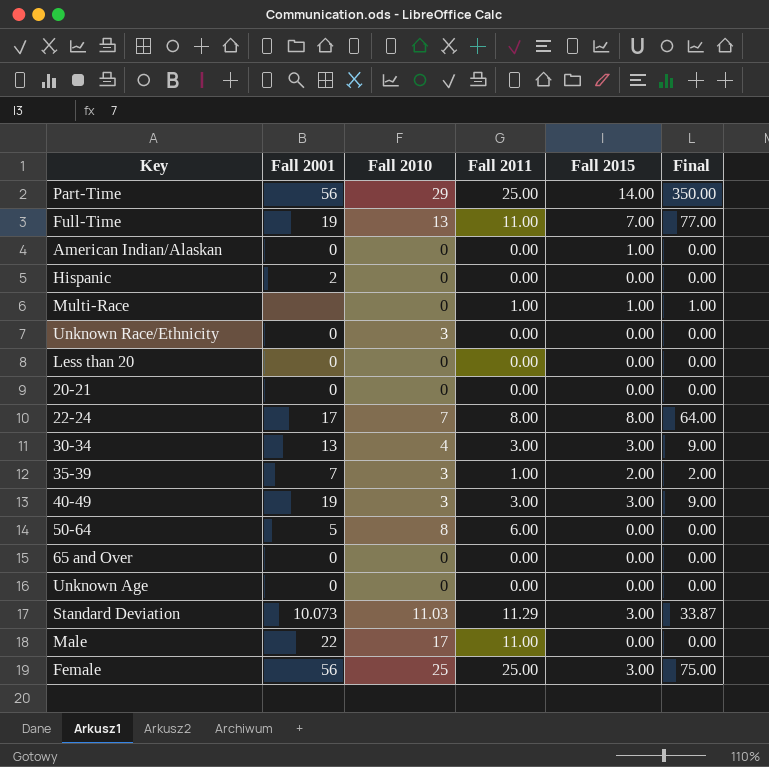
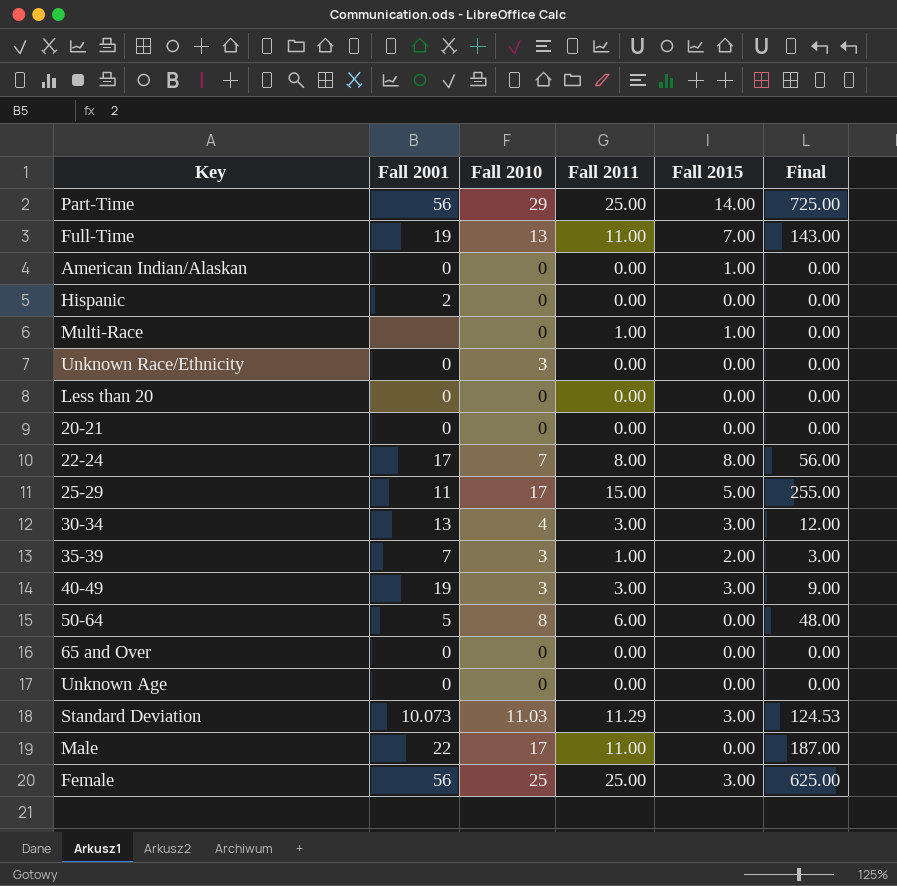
column Final | formula: [Fall 2011] * [Fall 2015] -> [Fall 2010] * [Fall 2011]
row 25-29: none -> 11 | 17 | 15.00 | 5.00 | 255.00

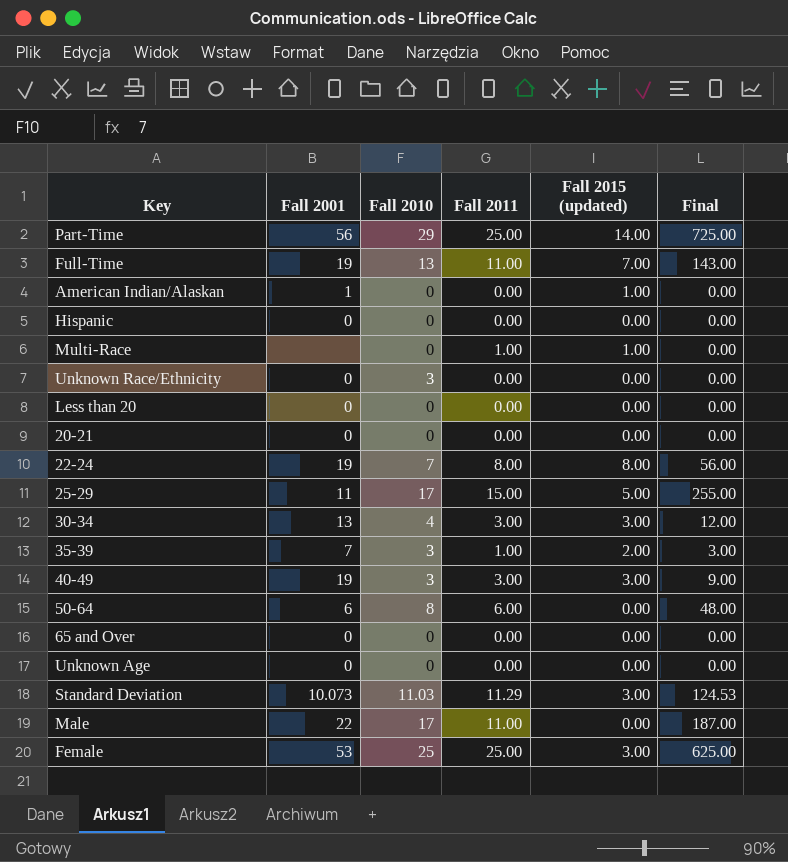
column name: Fall 2015 -> Fall 2015 (updated)
American Indian/Alaskan | Fall 2001: 0 -> 1
Hispanic | Fall 2001: 2 -> 0
22-24 | Fall 2001: 17 -> 19
50-64 | Fall 2001: 5 -> 6
Female | Fall 2001: 56 -> 53

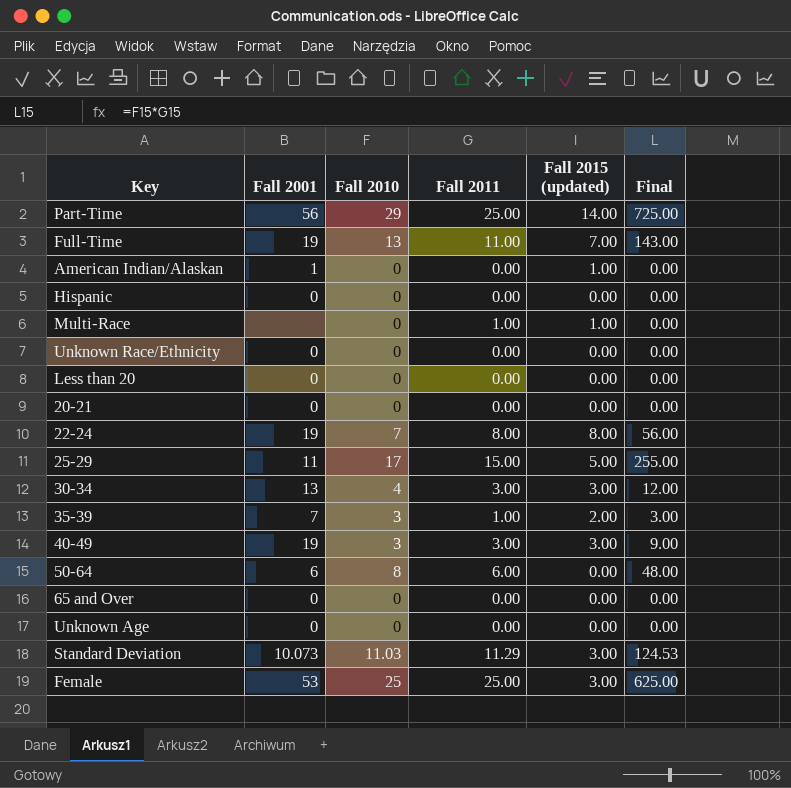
row Male: 22 | 17 | 11.00 | 0.00 | 187.00 -> none
Unknown Race/Ethnicity | Fall 2010: 3 -> 0

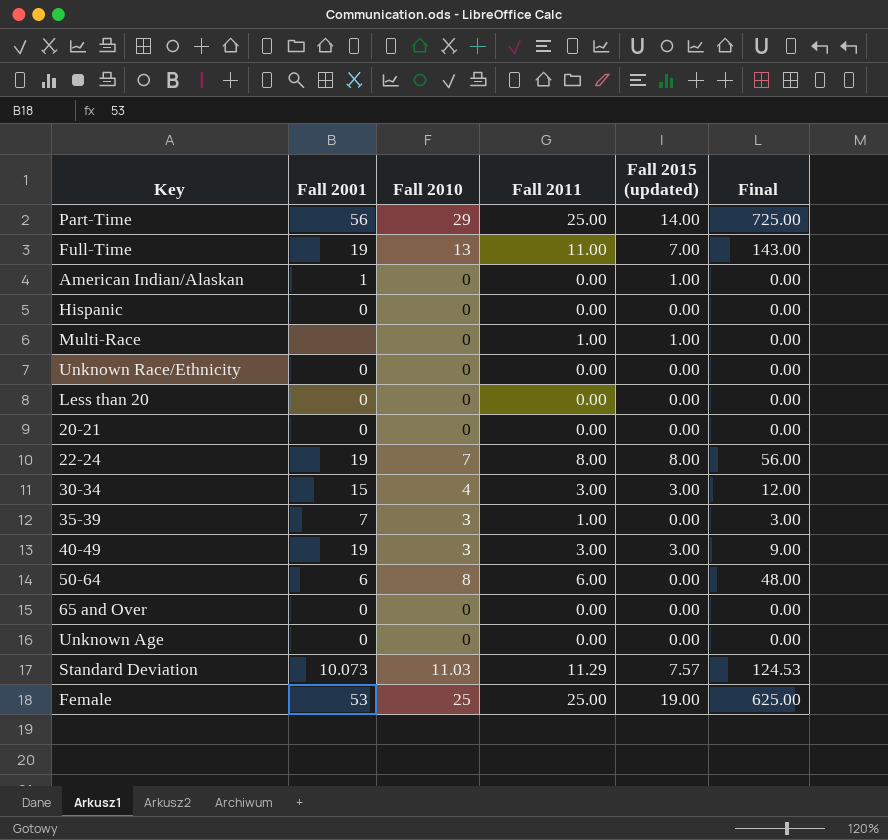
row 25-29: 11 | 17 | 15.00 | 5.00 | 255.00 -> none
30-34 | Fall 2001: 13 -> 15
35-39 | Fall 2015 (updated): 2.00 -> 0.00
Standard Deviation | Fall 2015 (updated): 3.00 -> 7.57
Female | Fall 2015 (updated): 3.00 -> 19.00

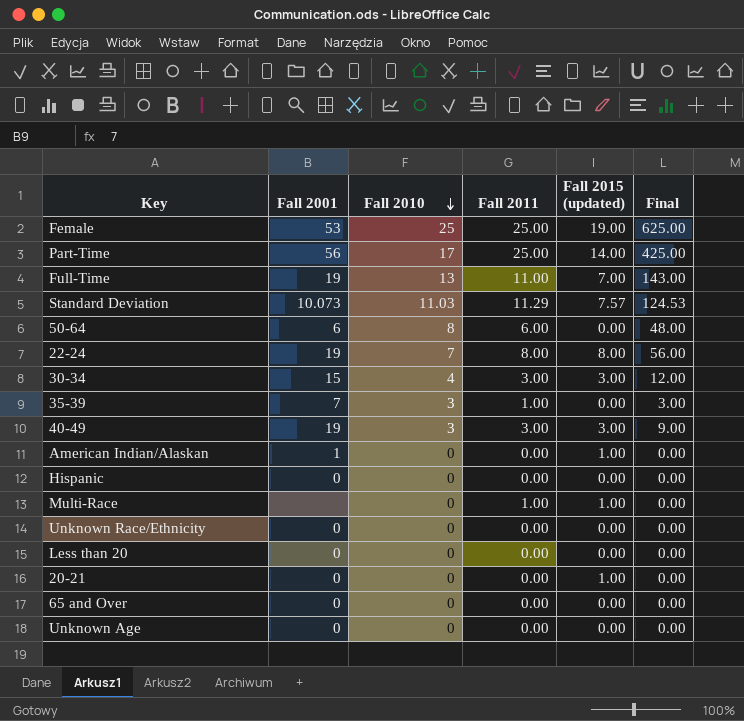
row order: none -> Fall 2010 descending
Part-Time | Fall 2010: 29 -> 17
Part-Time | Final: 725.00 -> 425.00
20-21 | Fall 2015 (updated): 0.00 -> 1.00

